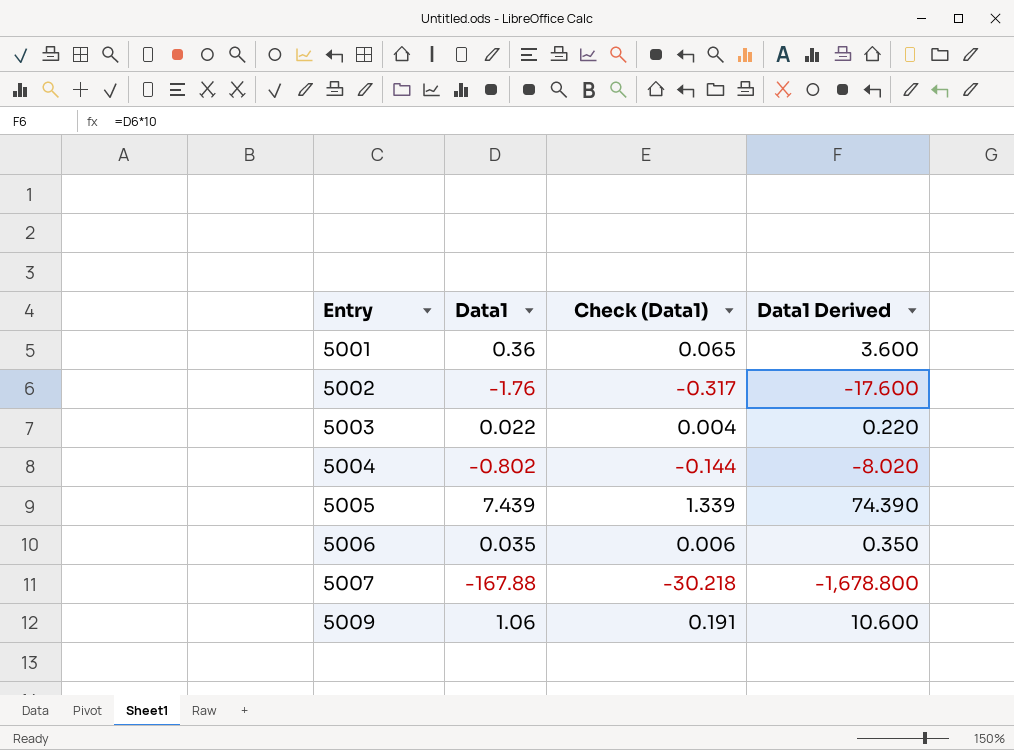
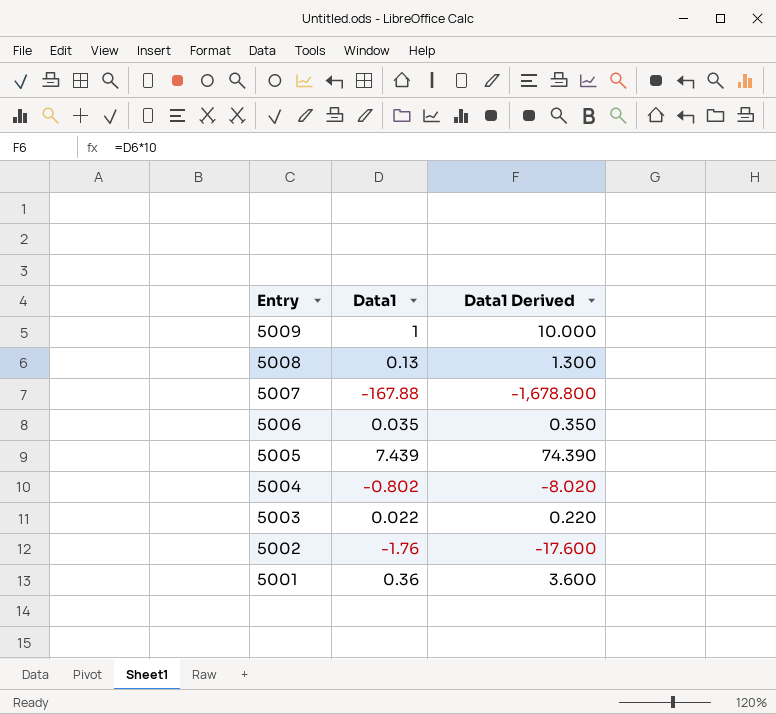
row order: Entry ascending -> Entry descending
column Check (Data1) | formula: [Data1] * 0.18 -> none
5009 | Data1: 1.06 -> 1
5009 | Data1 Derived: 10.600 -> 10.000
row 5008: none -> 0.13 | 1.300

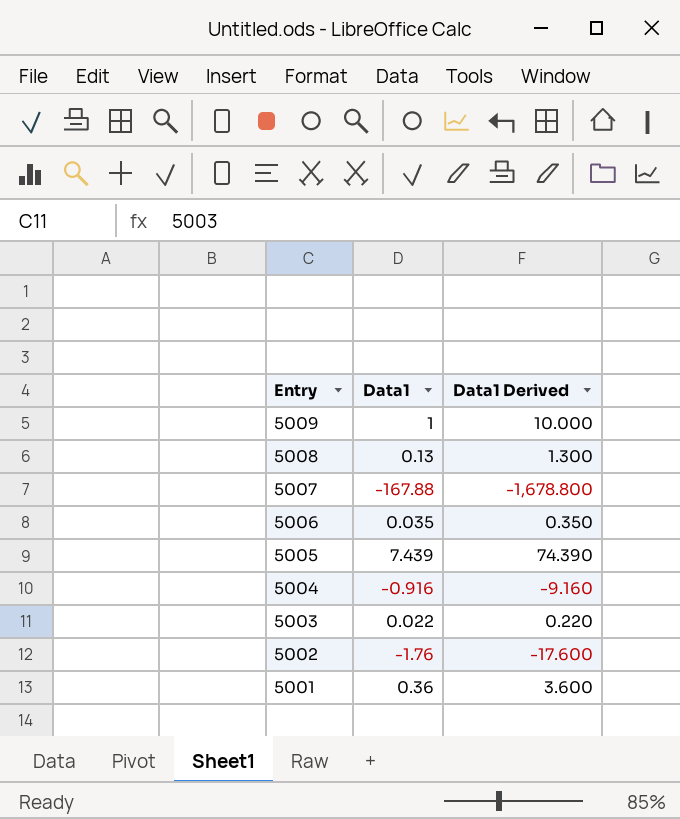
5004 | Data1: -0.802 -> -0.916
5004 | Data1 Derived: -8.020 -> -9.160

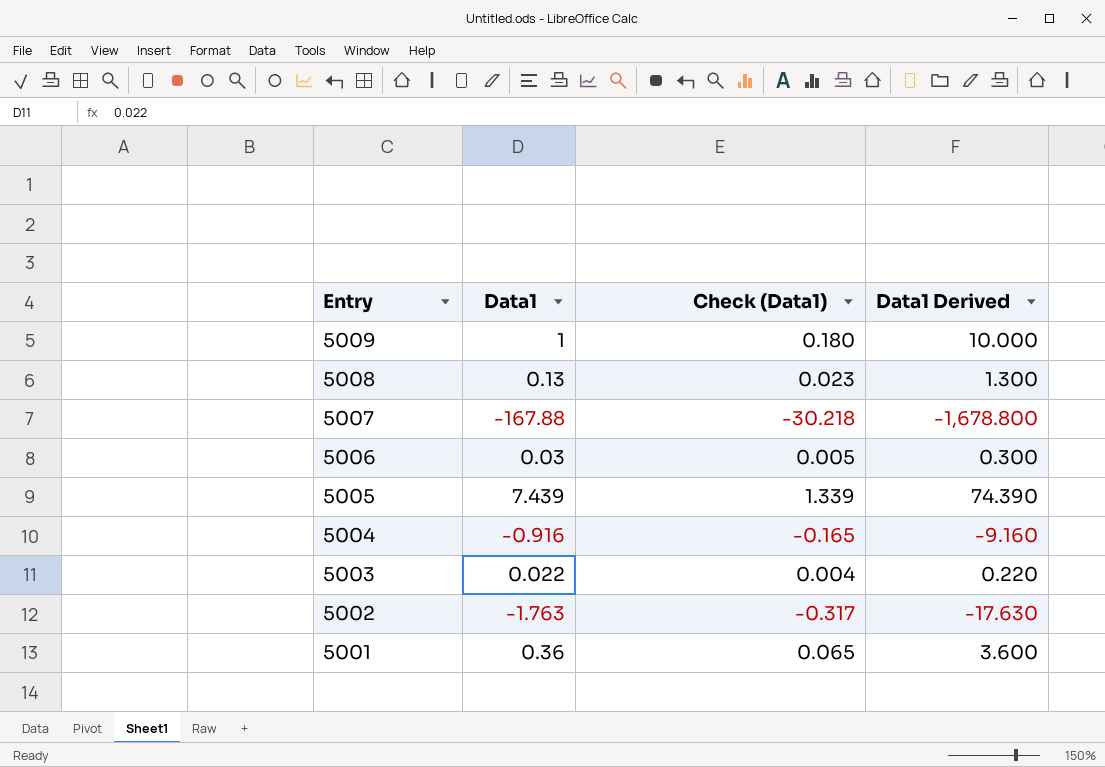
column Check (Data1) | formula: none -> [Data1] * 0.18
5006 | Data1: 0.035 -> 0.03
5006 | Data1 Derived: 0.350 -> 0.300
5002 | Data1: -1.76 -> -1.763
5002 | Data1 Derived: -17.600 -> -17.630

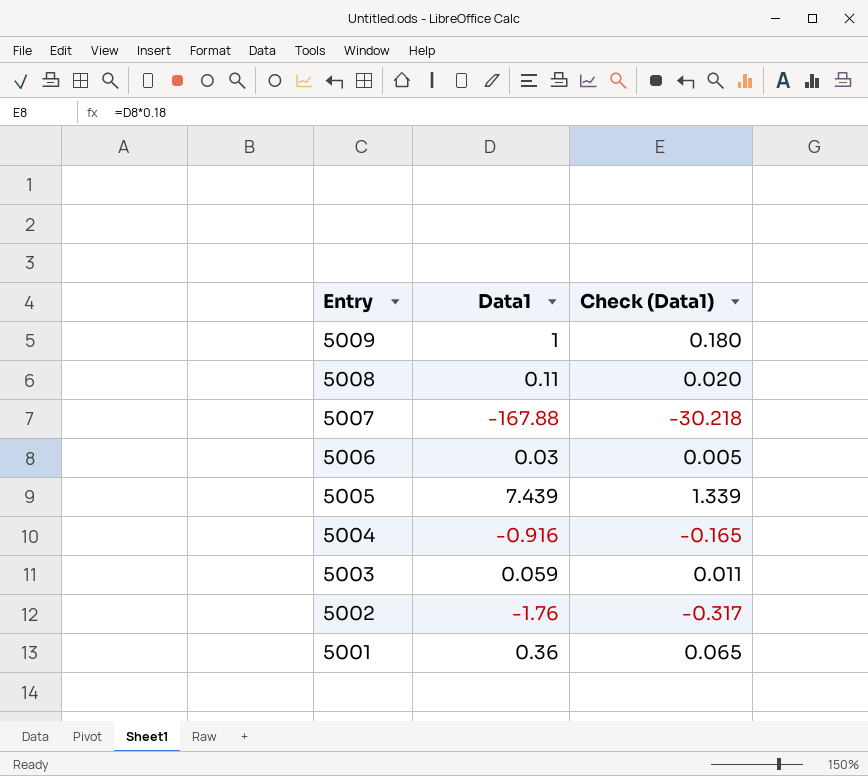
column Data1 Derived | formula: [Data1] * 10 -> none
5008 | Data1: 0.13 -> 0.11
5008 | Check (Data1): 0.023 -> 0.020
5003 | Data1: 0.022 -> 0.059
5003 | Check (Data1): 0.004 -> 0.011
5002 | Data1: -1.763 -> -1.76

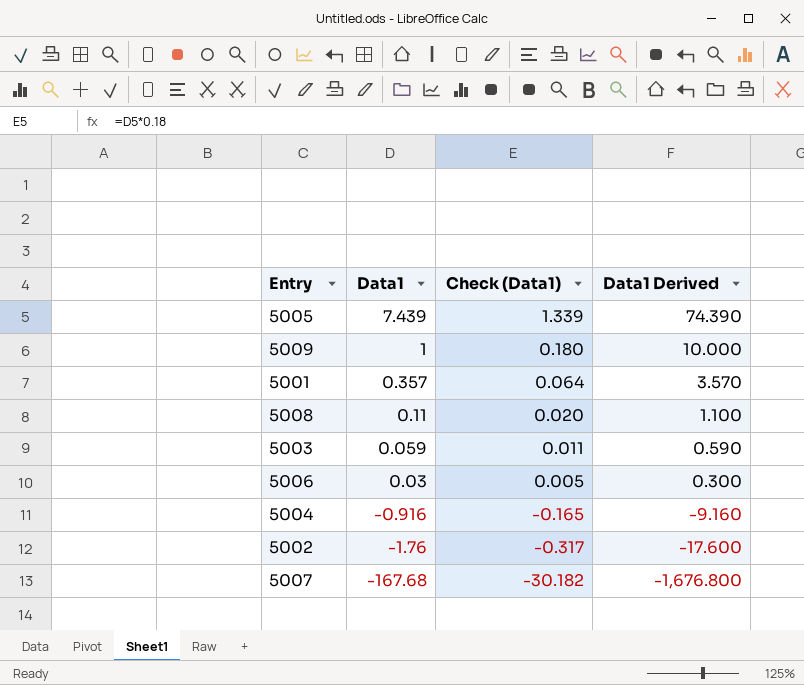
row order: Entry descending -> Data1 descending
column Data1 Derived | formula: none -> [Data1] * 10
5001 | Data1: 0.36 -> 0.357
5001 | Check (Data1): 0.065 -> 0.064
5007 | Data1: -167.88 -> -167.68
5007 | Check (Data1): -30.218 -> -30.182

